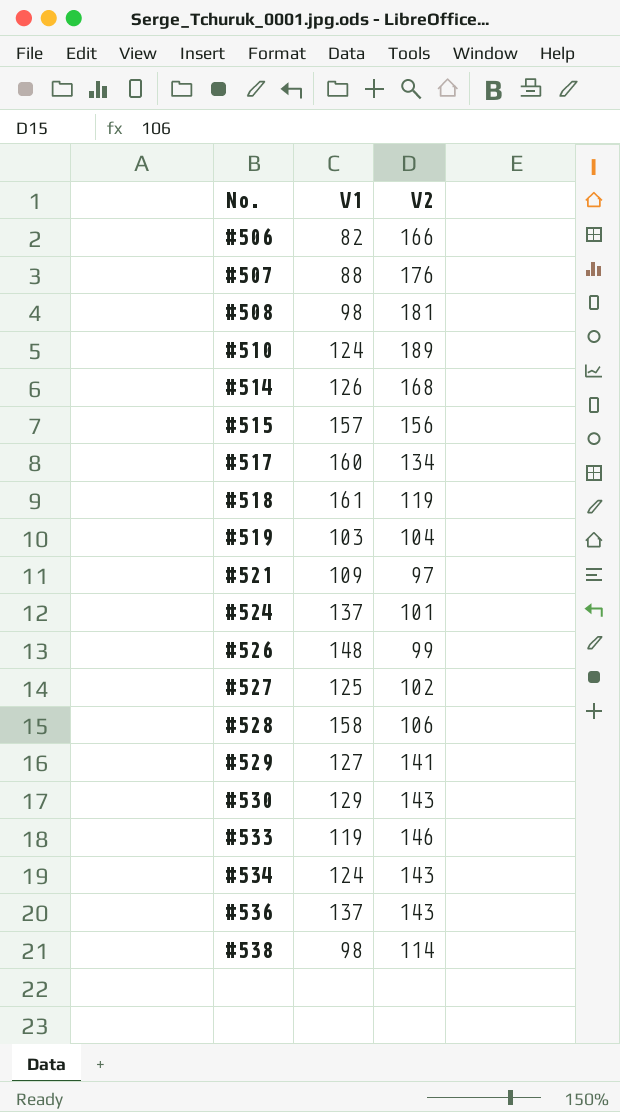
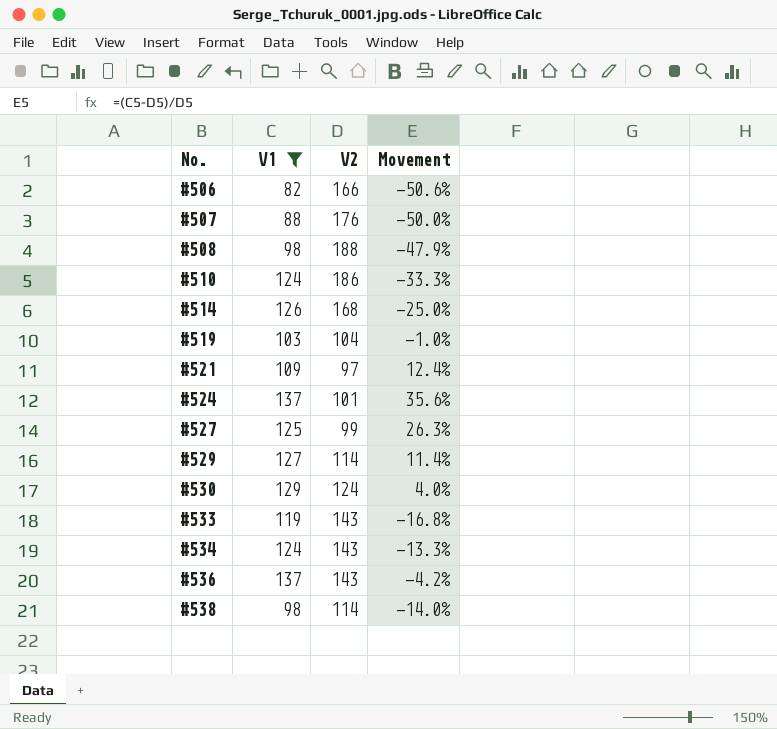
filter: none -> V1 <= 137
column Movement | formula: none -> ([V1] - [V2]) / [V2]
#508 | V2: 181 -> 188
#510 | V2: 189 -> 186
#527 | V2: 102 -> 99
#529 | V2: 141 -> 114
#530 | V2: 143 -> 124
#533 | V2: 146 -> 143

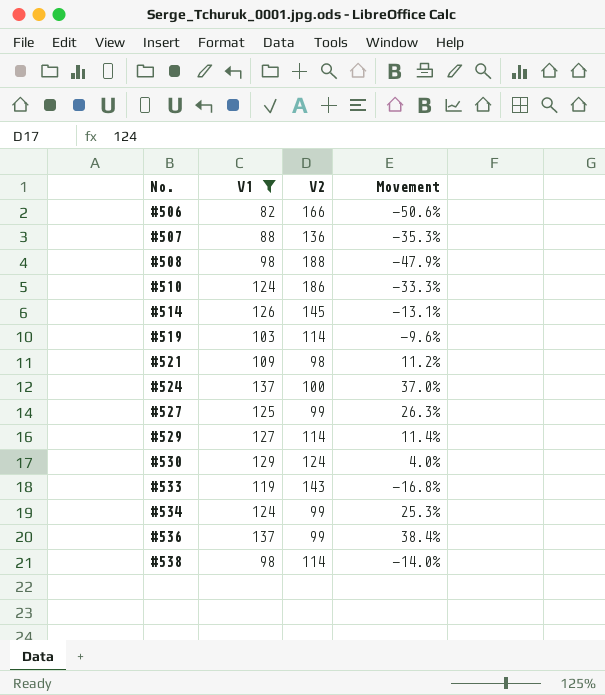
#507 | V2: 176 -> 136
#507 | Movement: -50.0% -> -35.3%
#514 | V2: 168 -> 145
#514 | Movement: -25.0% -> -13.1%
#519 | V2: 104 -> 114
#519 | Movement: -1.0% -> -9.6%
#521 | V2: 97 -> 98
#521 | Movement: 12.4% -> 11.2%
#524 | V2: 101 -> 100
#524 | Movement: 35.6% -> 37.0%
#534 | V2: 143 -> 99
#534 | Movement: -13.3% -> 25.3%
#536 | V2: 143 -> 99
#536 | Movement: -4.2% -> 38.4%

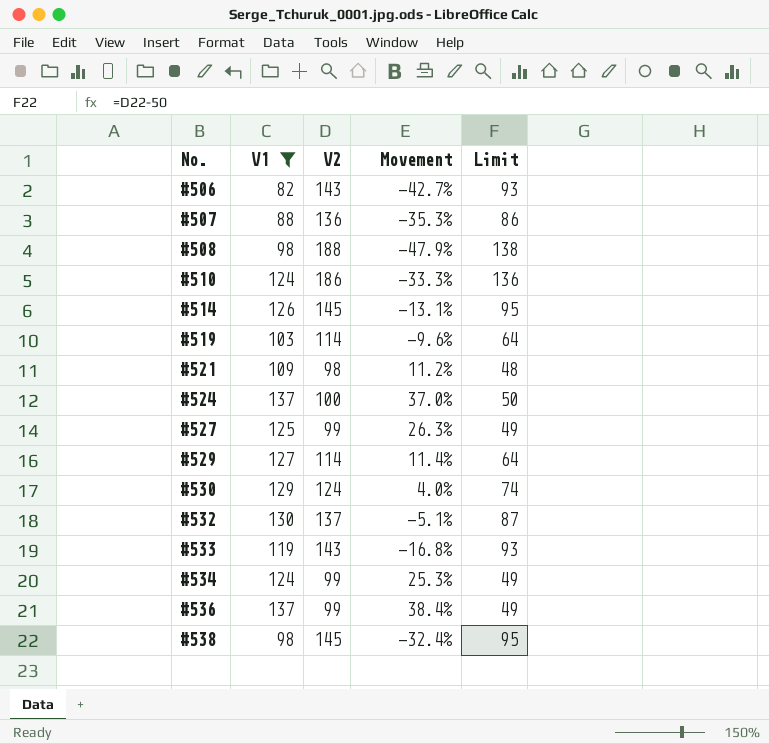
column Limit | formula: none -> [V2] - 50
#506 | V2: 166 -> 143
#506 | Movement: -50.6% -> -42.7%
row #532: none -> 130 | 137 | -5.1% | 87
#538 | V2: 114 -> 145
#538 | Movement: -14.0% -> -32.4%

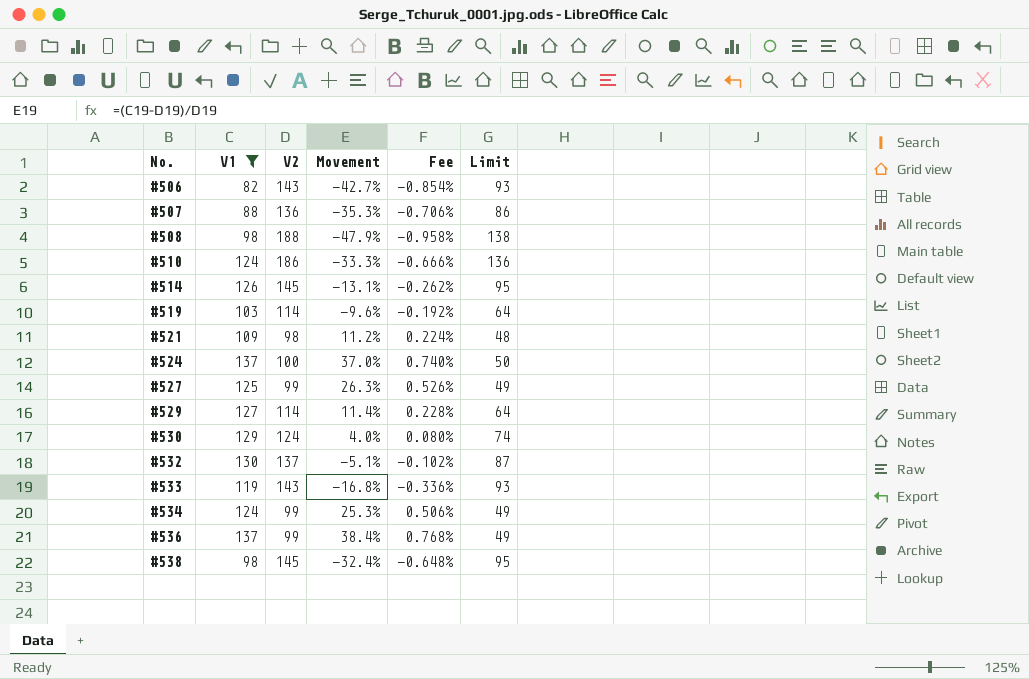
column Fee | formula: none -> [Movement] * 0.02

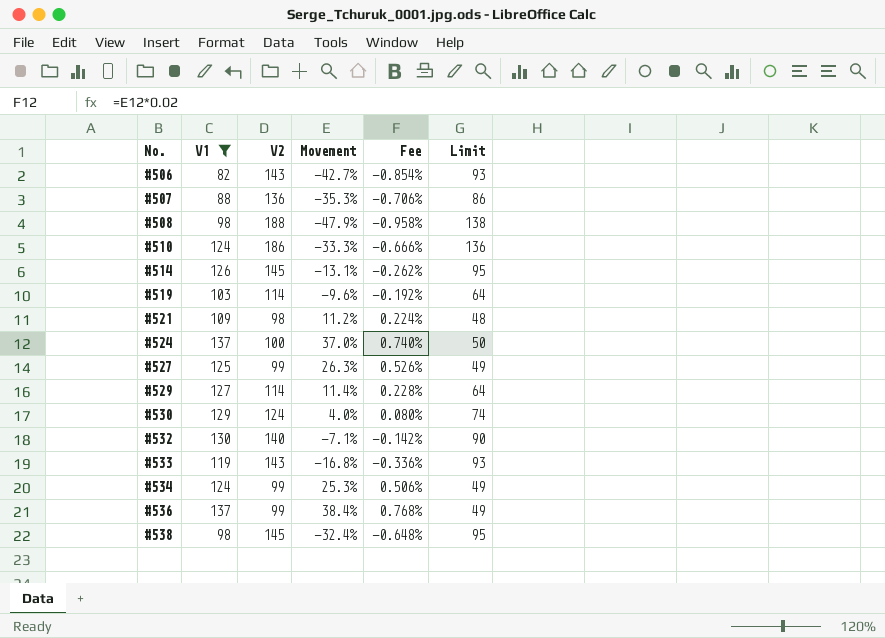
#532 | V2: 137 -> 140
#532 | Movement: -5.1% -> -7.1%
#532 | Fee: -0.102% -> -0.142%
#532 | Limit: 87 -> 90

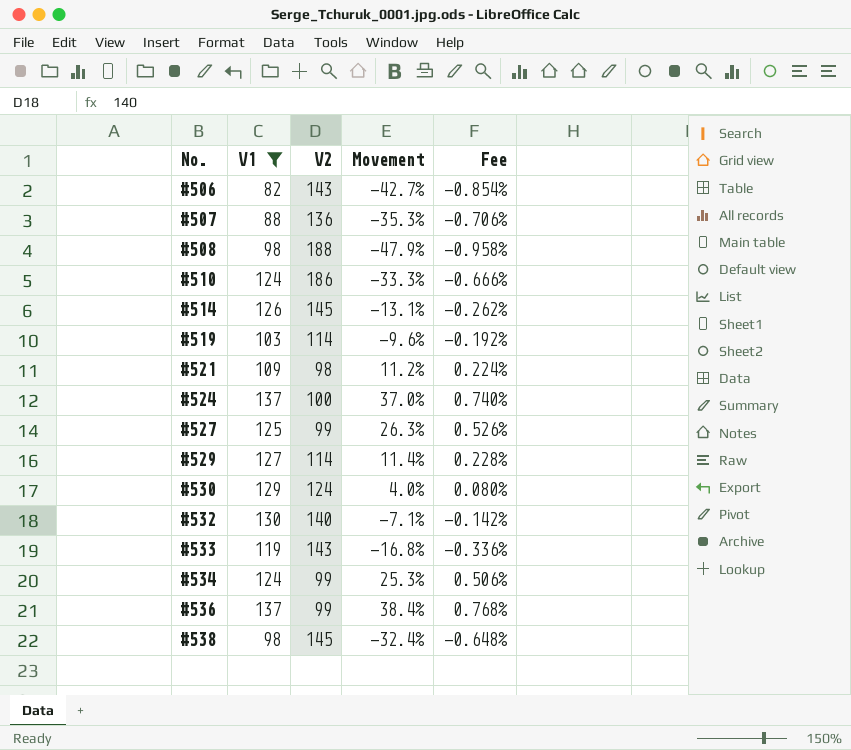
column Limit | formula: [V2] - 50 -> none

